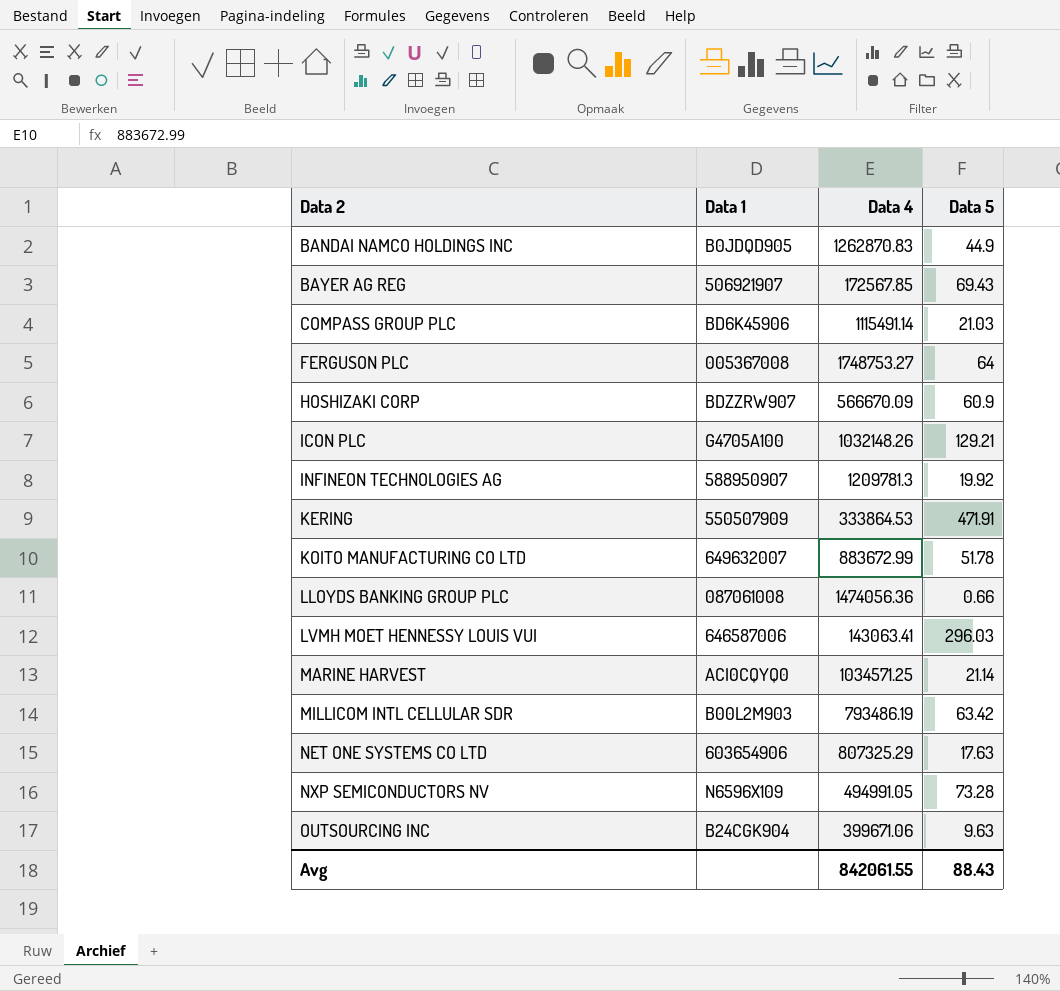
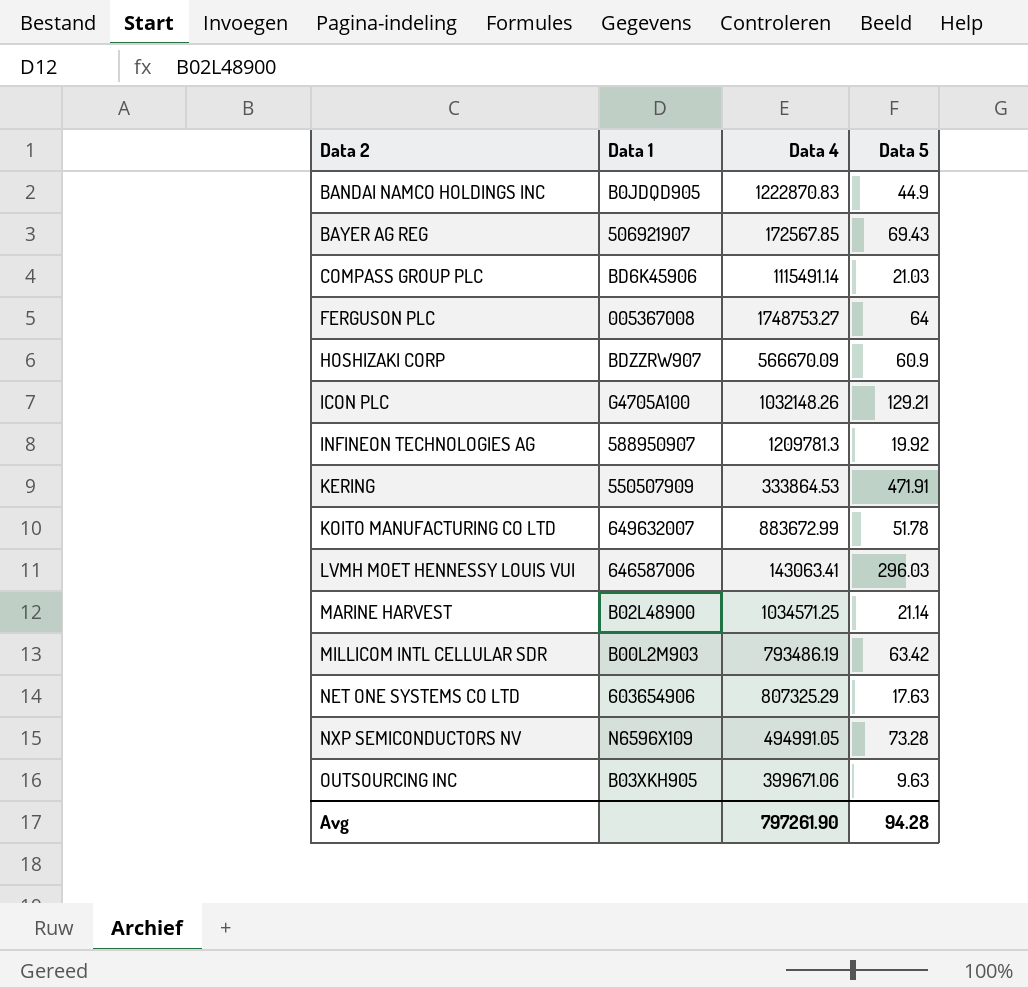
row LLOYDS BANKING GROUP PLC: 087061008 | 1474056.36 | 0.66 -> none
BANDAI NAMCO HOLDINGS INC | Data 4: 1262870.83 -> 1222870.83
MARINE HARVEST | Data 1: ACI0CQYQ0 -> B02L48900
OUTSOURCING INC | Data 1: B24CGK904 -> B03XKH905
Avg | Data 4: 842061.55 -> 797261.90
Avg | Data 5: 88.43 -> 94.28

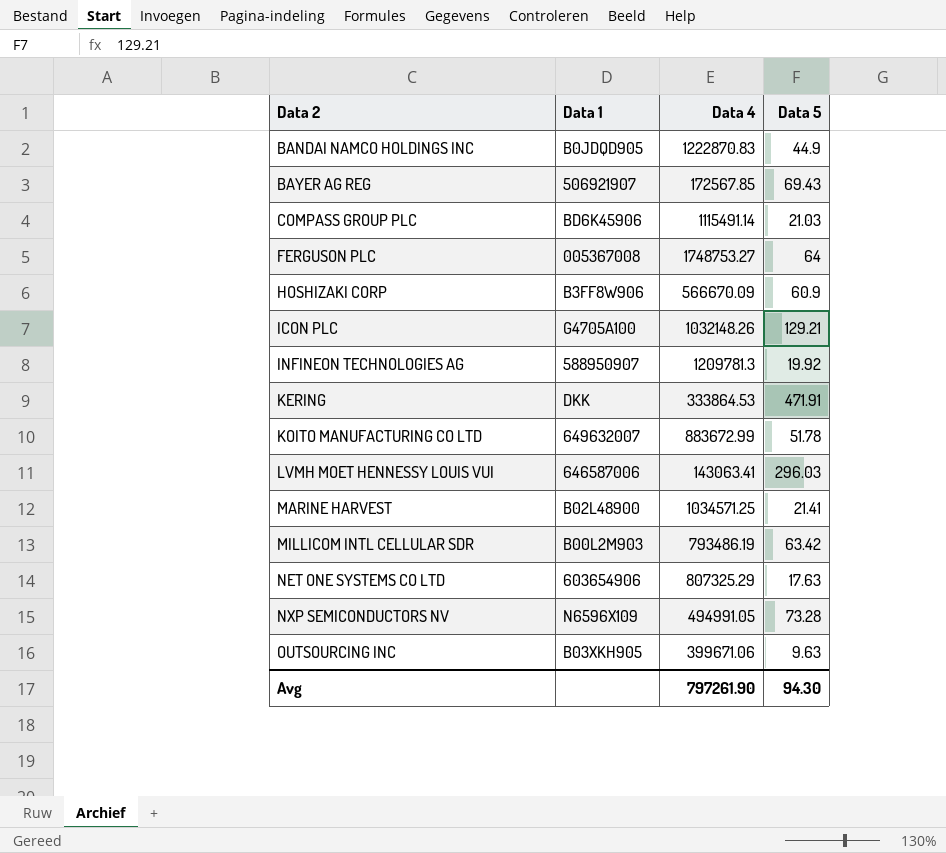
HOSHIZAKI CORP | Data 1: BDZZRW907 -> B3FF8W906
KERING | Data 1: 550507909 -> DKK
MARINE HARVEST | Data 5: 21.14 -> 21.41
Avg | Data 5: 94.28 -> 94.30

